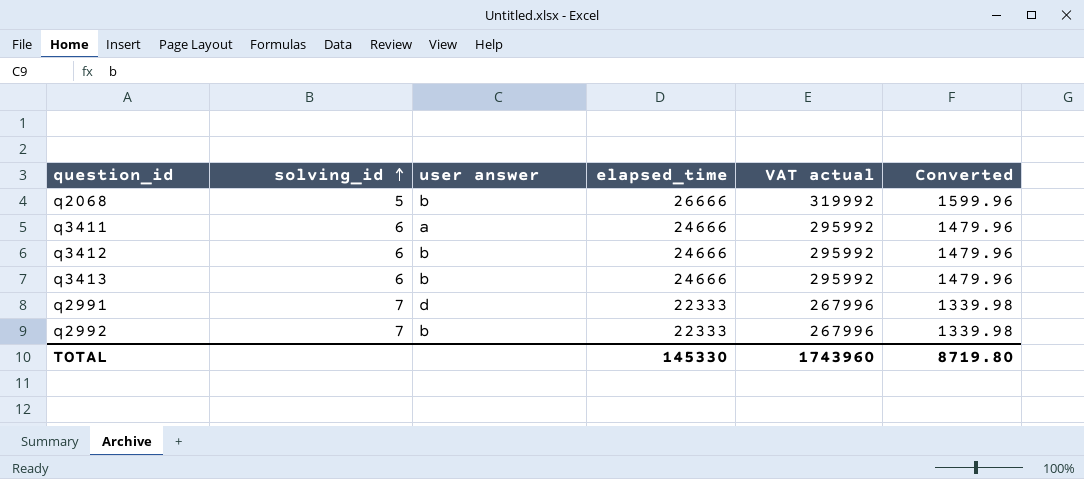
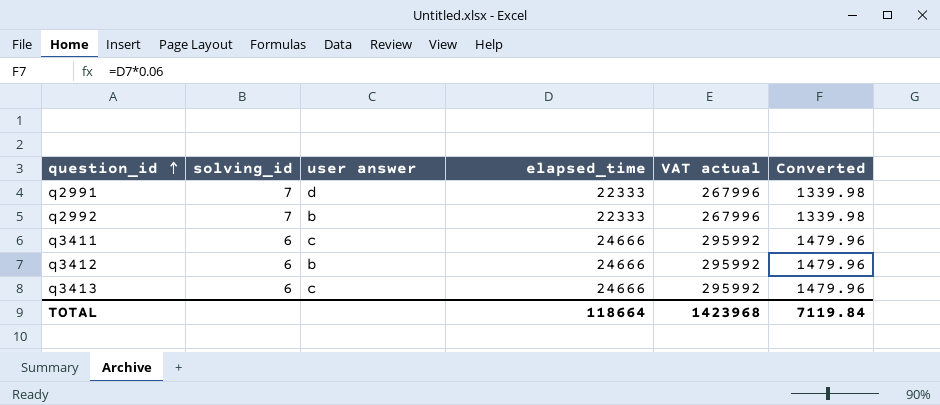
row order: solving_id ascending -> question_id ascending
row q2068: 5 | b | 26666 | 319992 | 1599.96 -> none
q3411 | user answer: a -> c
q3413 | user answer: b -> c
TOTAL | elapsed_time: 145330 -> 118664
TOTAL | VAT actual: 1743960 -> 1423968
TOTAL | Converted: 8719.80 -> 7119.84

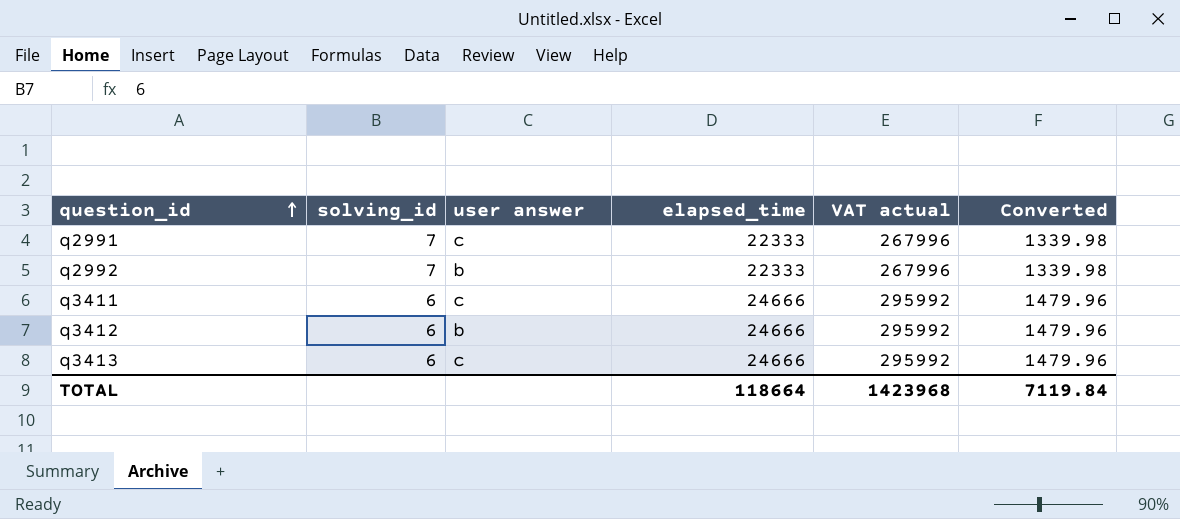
q2991 | user answer: d -> c

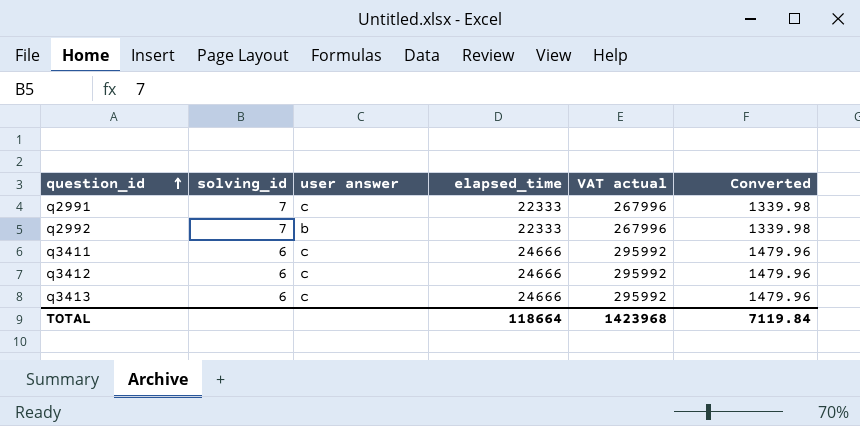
q3412 | user answer: b -> c

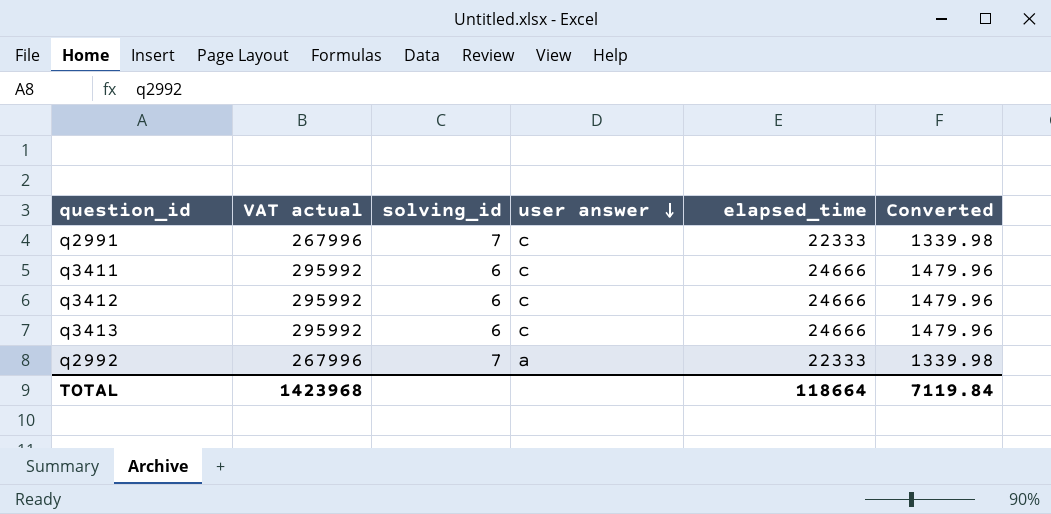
row order: question_id ascending -> user answer descending
column VAT actual | position: 5 -> 2
q2992 | user answer: b -> a

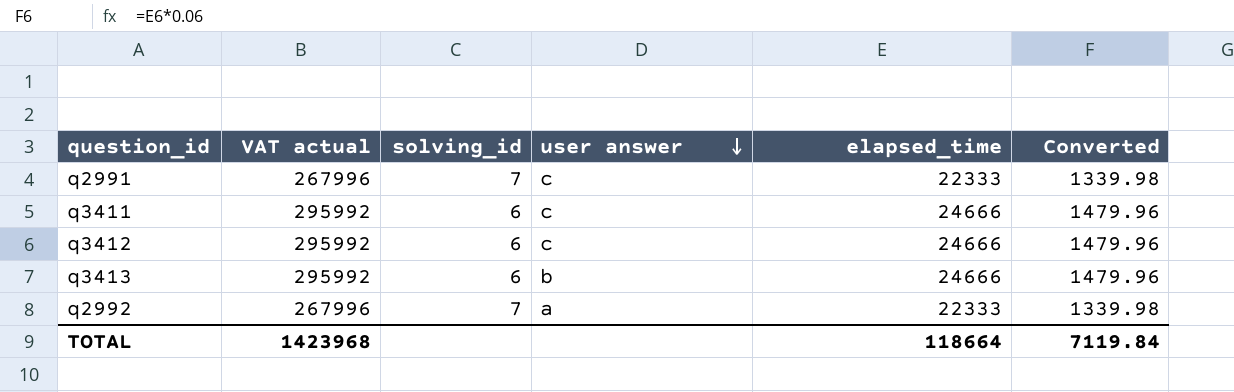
q3413 | user answer: c -> b

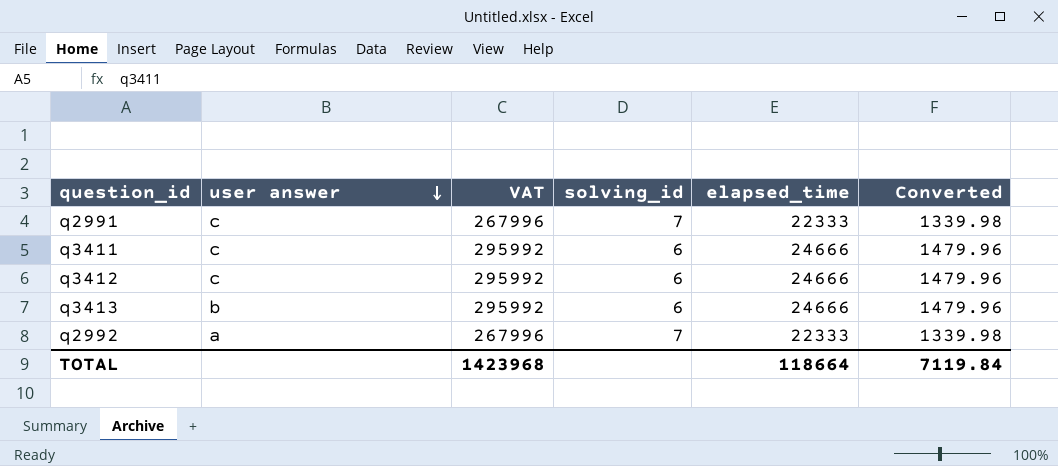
column user answer | position: 4 -> 2
column name: VAT actual -> VAT

